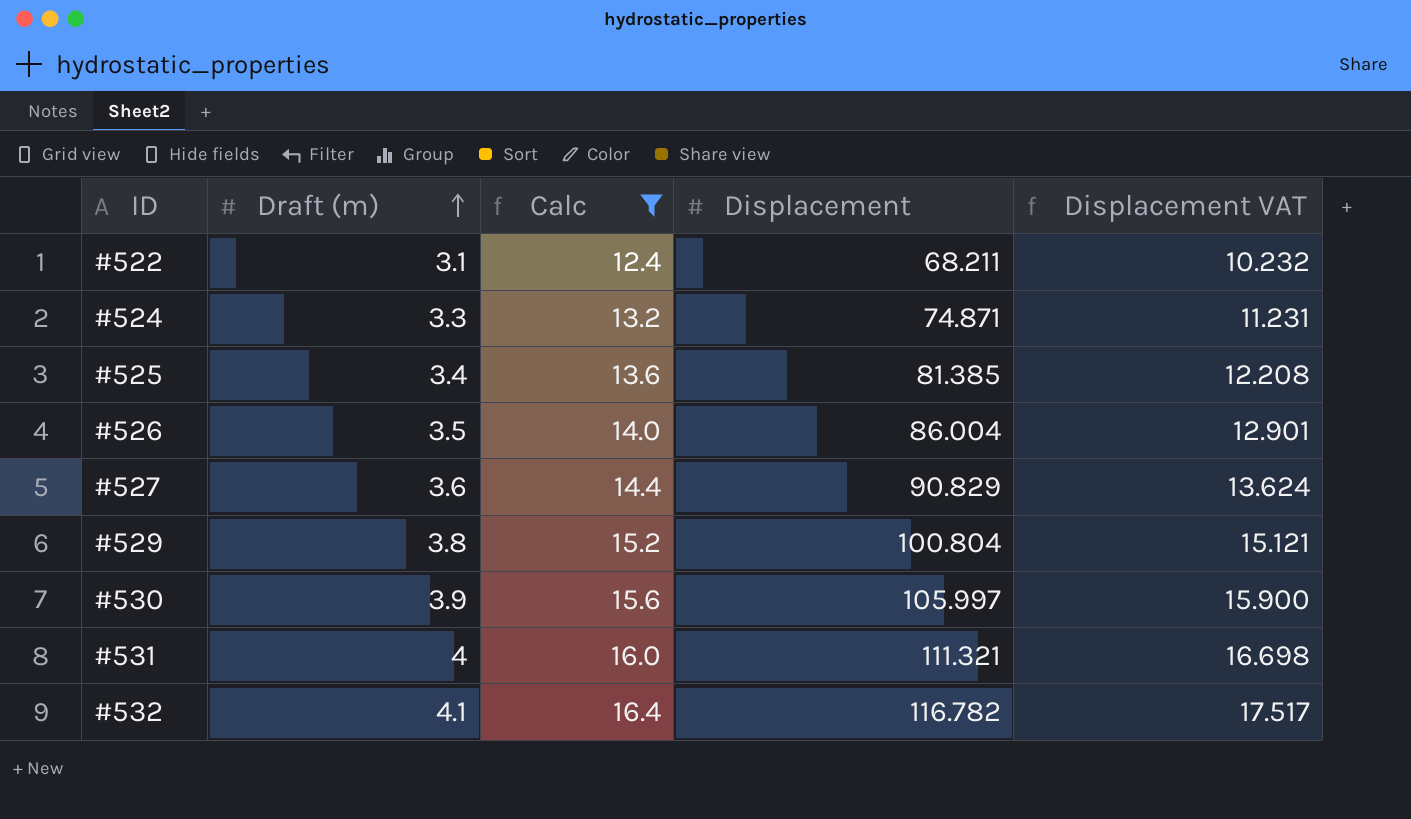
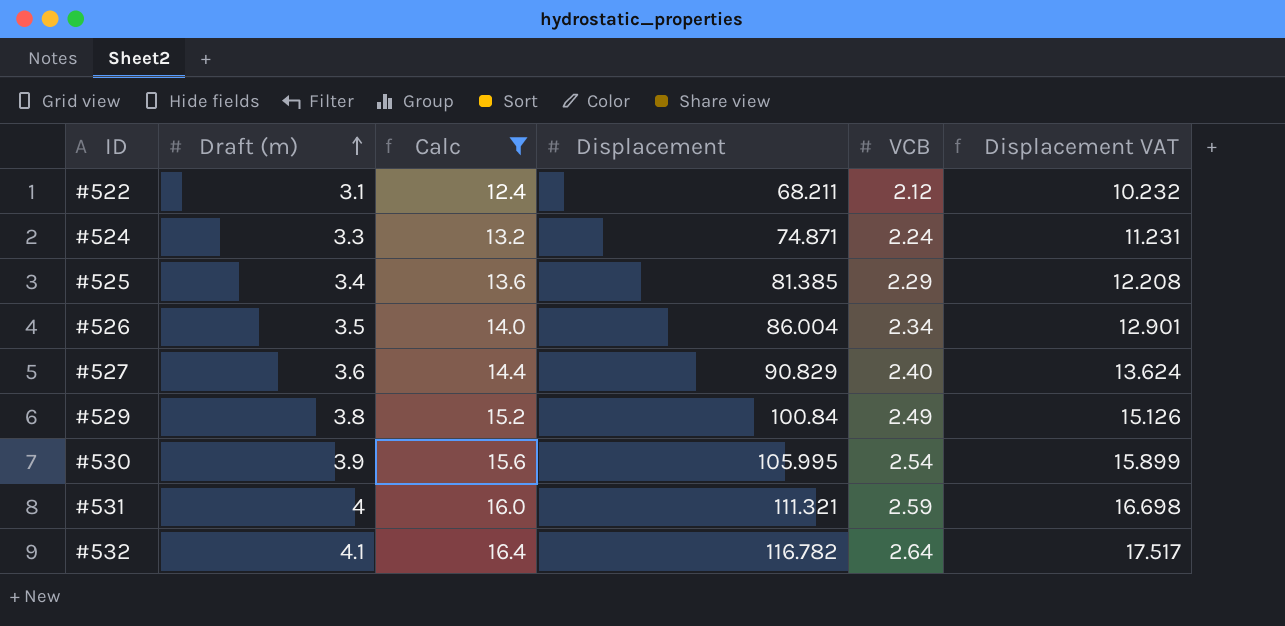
column VCB | position: none -> 5
#529 | Displacement: 100.804 -> 100.84
#529 | Displacement VAT: 15.121 -> 15.126
#530 | Displacement: 105.997 -> 105.995
#530 | Displacement VAT: 15.900 -> 15.899

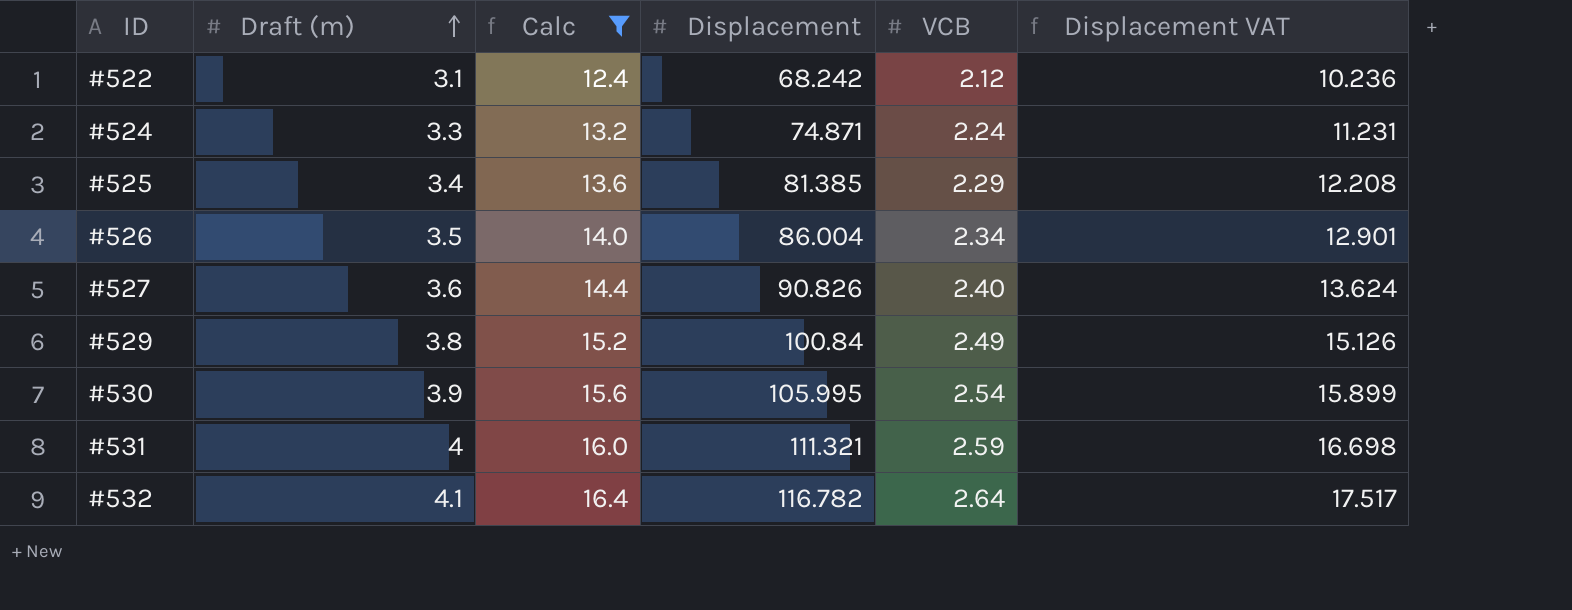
#522 | Displacement: 68.211 -> 68.242
#522 | Displacement VAT: 10.232 -> 10.236
#527 | Displacement: 90.829 -> 90.826

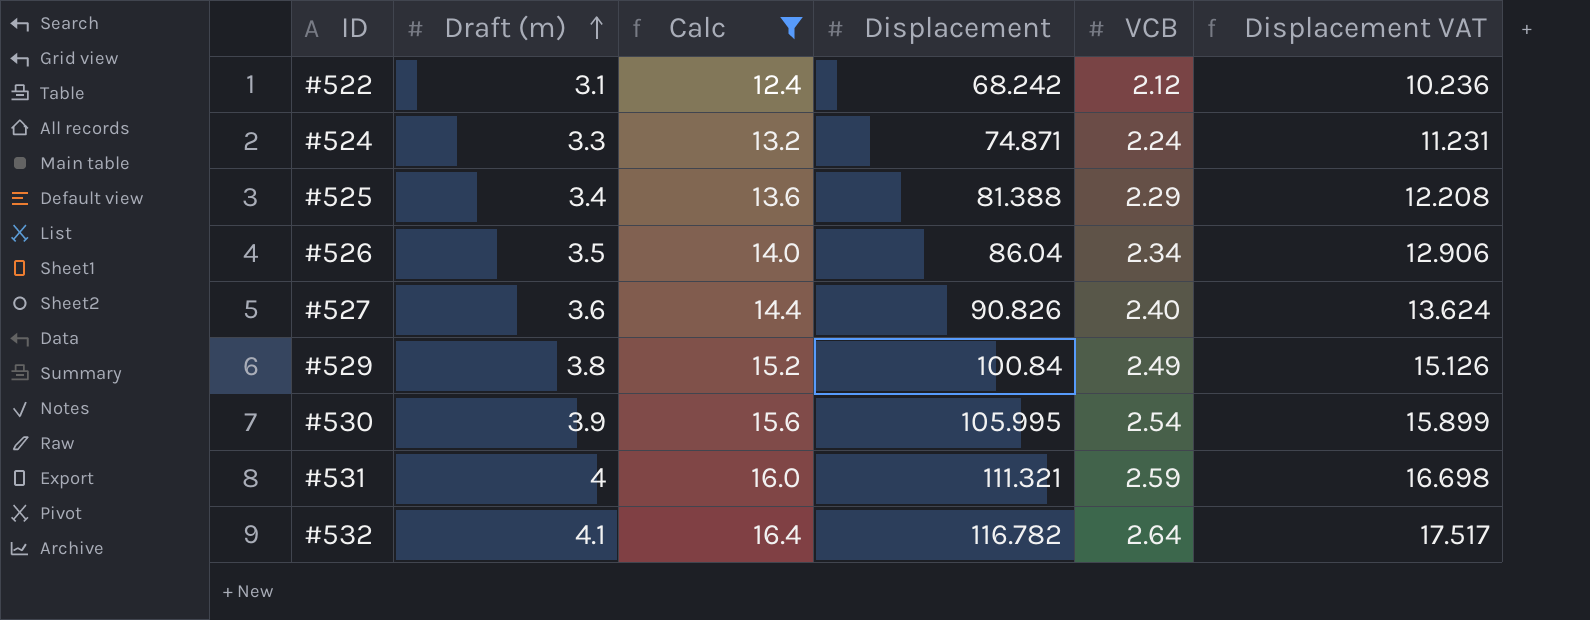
#525 | Displacement: 81.385 -> 81.388
#526 | Displacement: 86.004 -> 86.04
#526 | Displacement VAT: 12.901 -> 12.906

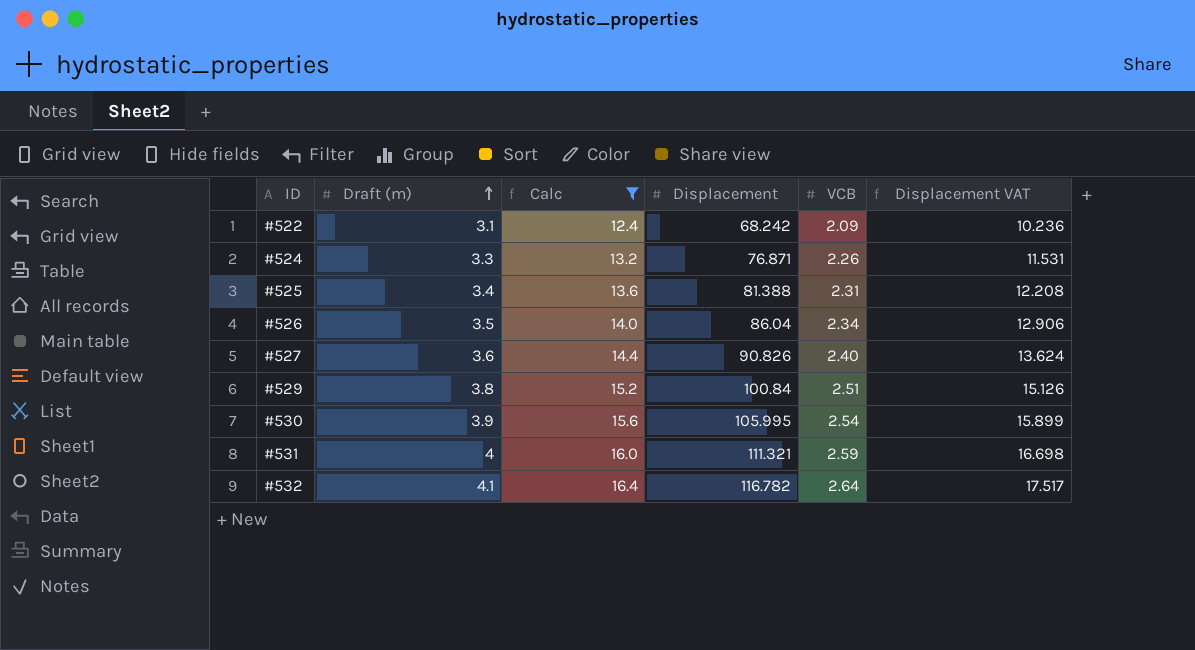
#522 | VCB: 2.12 -> 2.09
#524 | Displacement: 74.871 -> 76.871
#524 | VCB: 2.24 -> 2.26
#524 | Displacement VAT: 11.231 -> 11.531
#525 | VCB: 2.29 -> 2.31
#529 | VCB: 2.49 -> 2.51

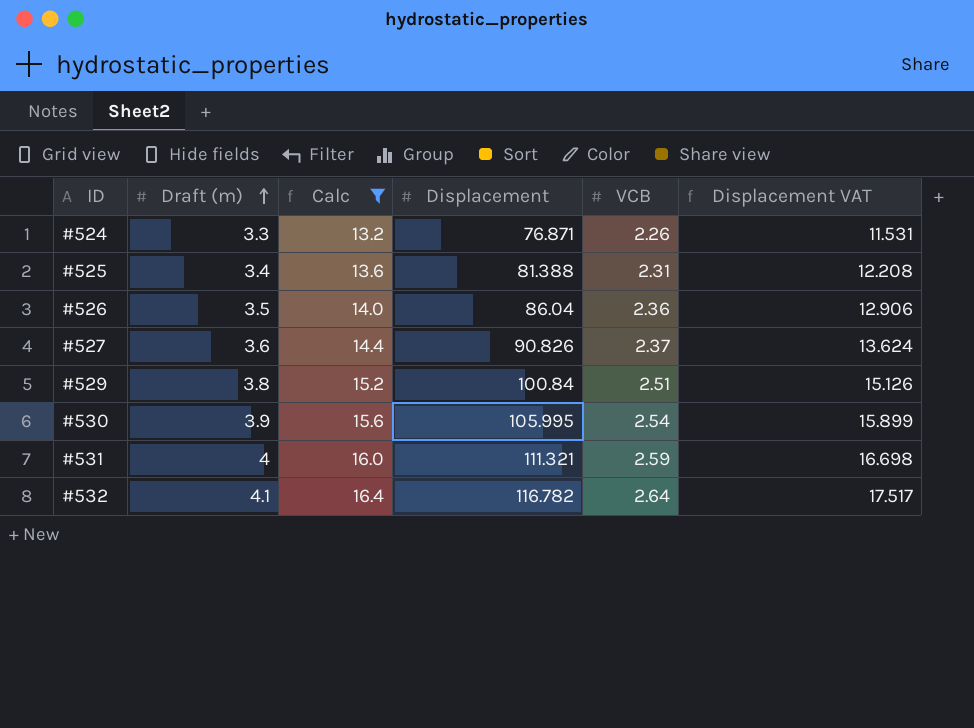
row #522: 3.1 | 12.4 | 68.242 | 2.09 | 10.236 -> none
#526 | VCB: 2.34 -> 2.36
#527 | VCB: 2.40 -> 2.37

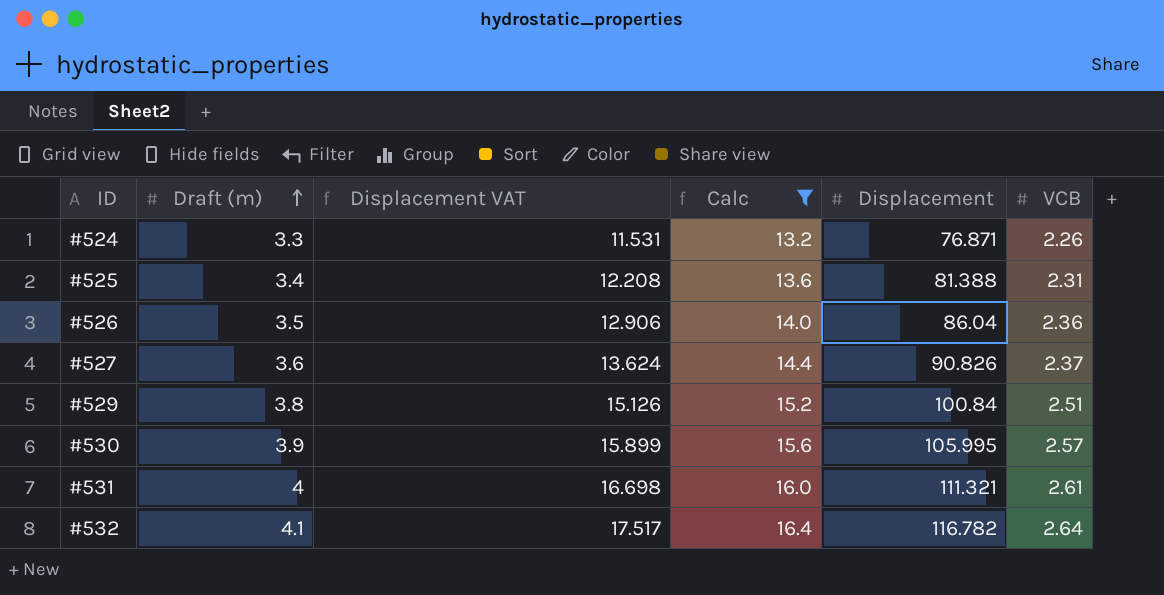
column Displacement VAT | position: 6 -> 3
#530 | VCB: 2.54 -> 2.57
#531 | VCB: 2.59 -> 2.61

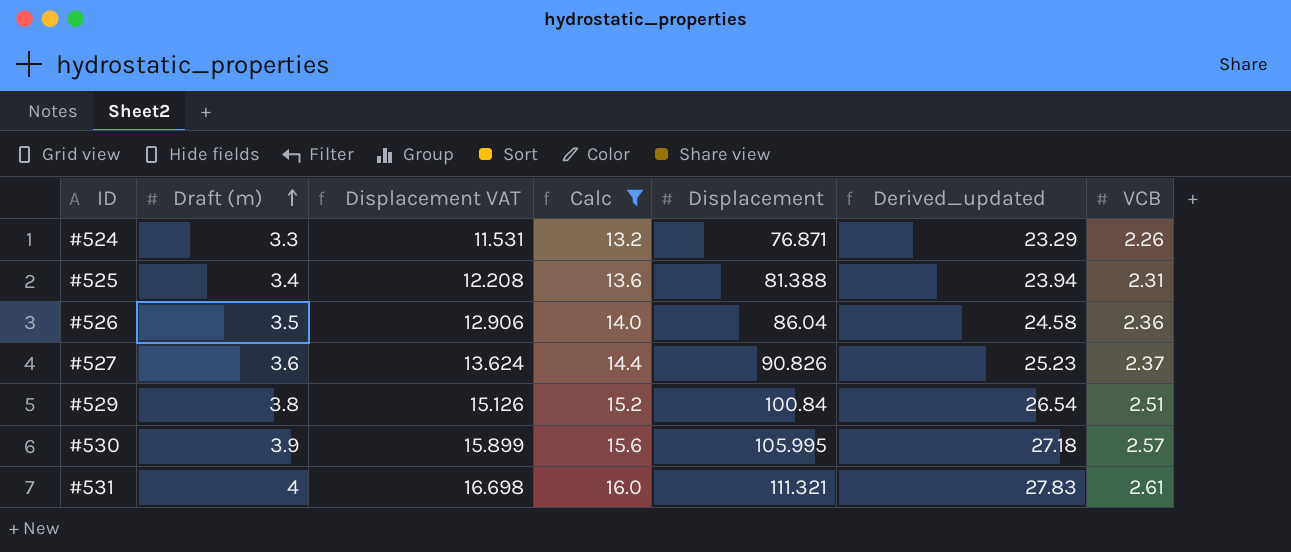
column Derived_updated | formula: none -> [Displacement] / [Draft (m)]
row #532: 4.1 | 17.517 | 16.4 | 116.782 | 2.64 -> none

